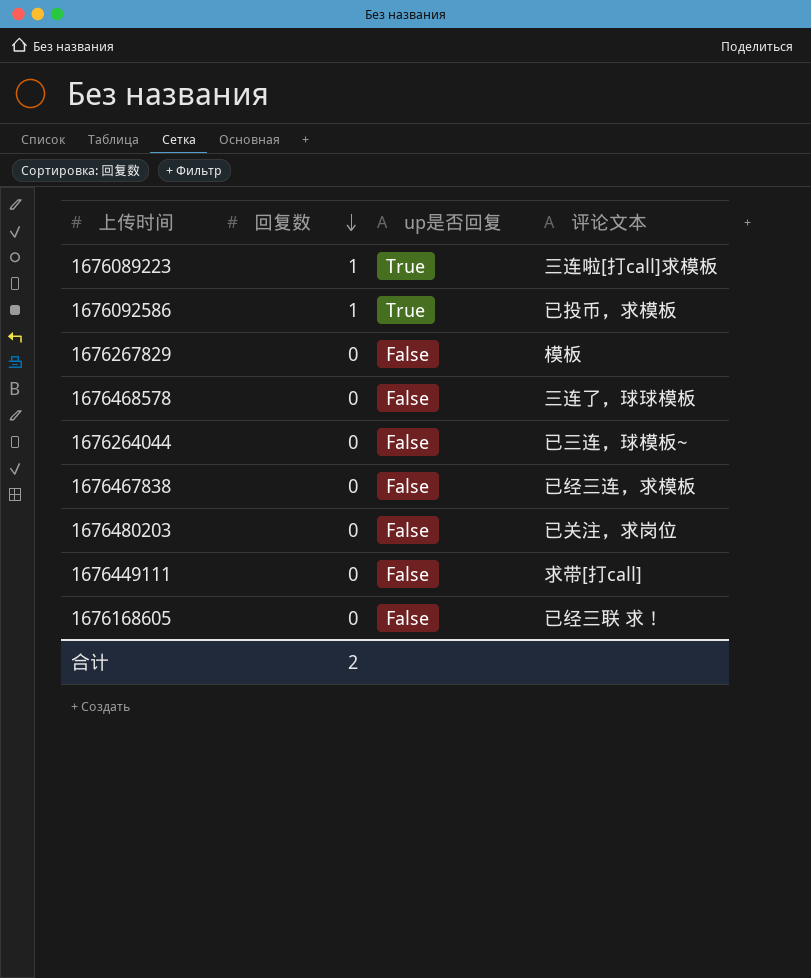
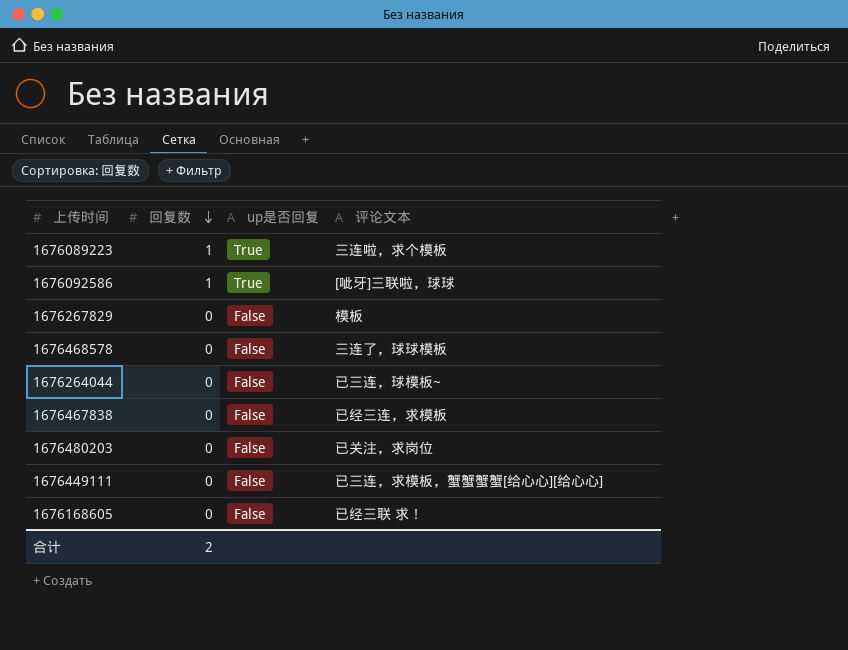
1676089223 | 评论文本: 三连啦[打call]求模板 -> 三连啦，求个模板
1676092586 | 评论文本: 已投币，求模板 -> [呲牙]三联啦，球球
1676449111 | 评论文本: 求带[打call] -> 已三连，求模板，蟹蟹蟹蟹[给心心][给心心]

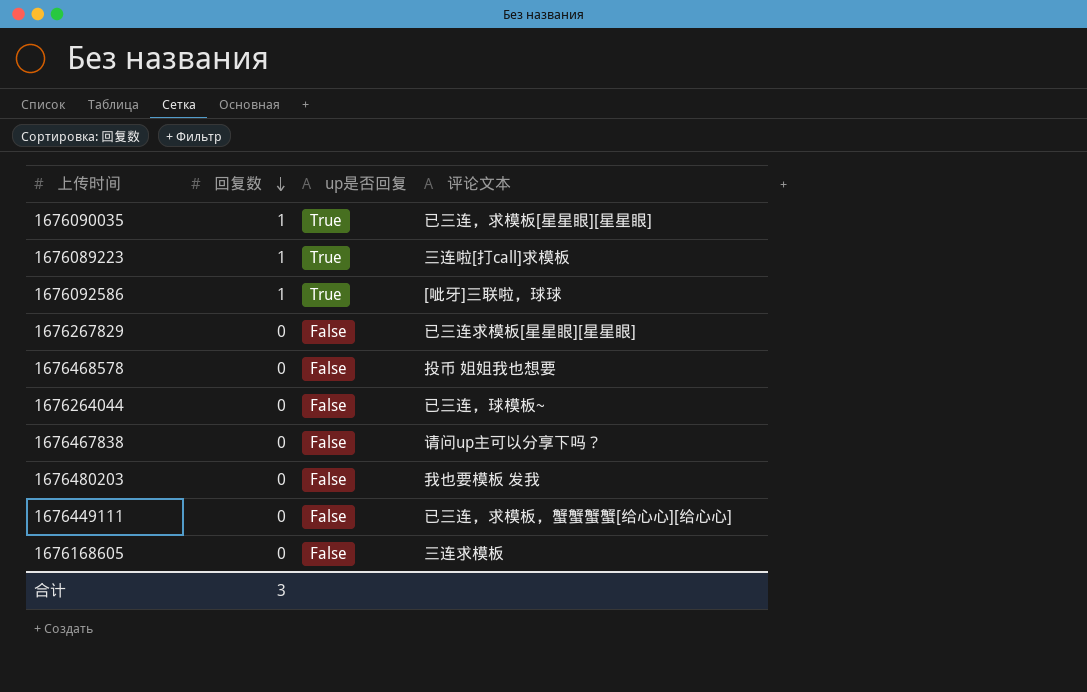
row 1676090035: none -> 1 | True | 已三连，求模板[星星眼][星星眼]
1676089223 | 评论文本: 三连啦，求个模板 -> 三连啦[打call]求模板
1676267829 | 评论文本: 模板 -> 已三连求模板[星星眼][星星眼]
1676468578 | 评论文本: 三连了，球球模板 -> 投币 姐姐我也想要
1676467838 | 评论文本: 已经三连，求模板 -> 请问up主可以分享下吗？
1676480203 | 评论文本: 已关注，求岗位 -> 我也要模板 发我
1676168605 | 评论文本: 已经三联 求！ -> 三连求模板
合计 | 回复数: 2 -> 3

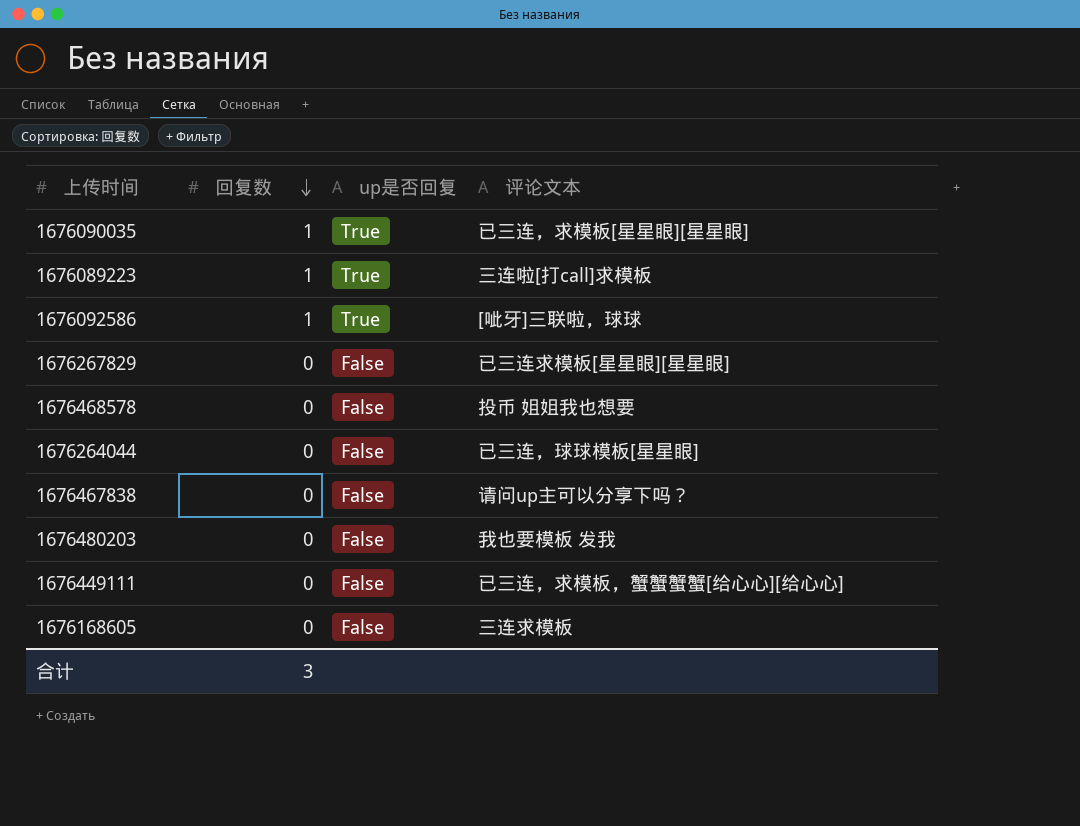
1676264044 | 评论文本: 已三连，球模板~ -> 已三连，球球模板[星星眼]

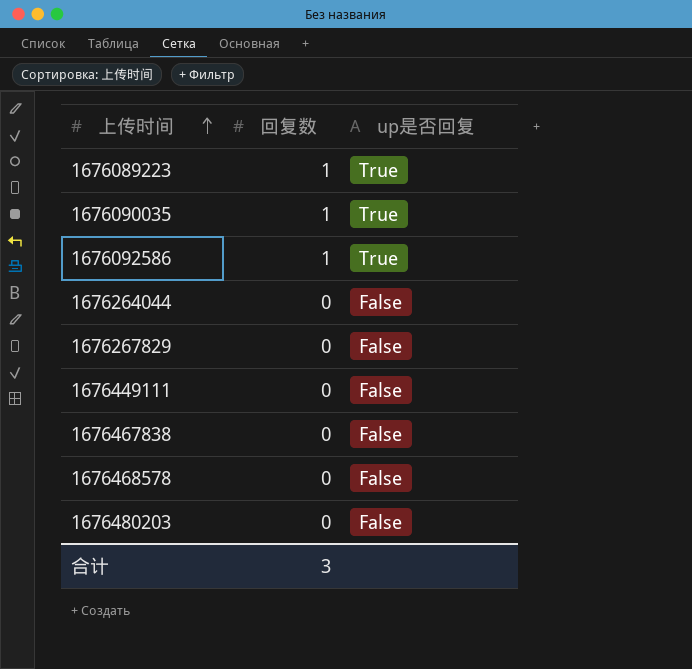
row order: 回复数 descending -> 上传时间 ascending
column 评论文本 | position: 4 -> none
row 1676168605: 0 | False | 三连求模板 -> none

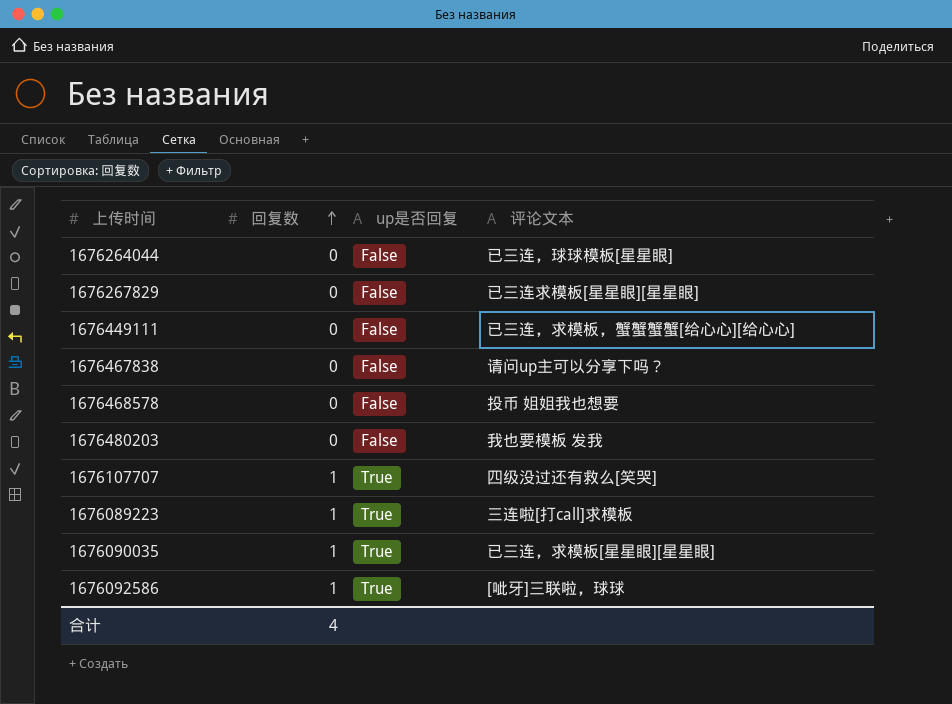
row order: 上传时间 ascending -> 回复数 ascending
column 评论文本 | position: none -> 4
row 1676107707: none -> 1 | True | 四级没过还有救么[笑哭]
合计 | 回复数: 3 -> 4

